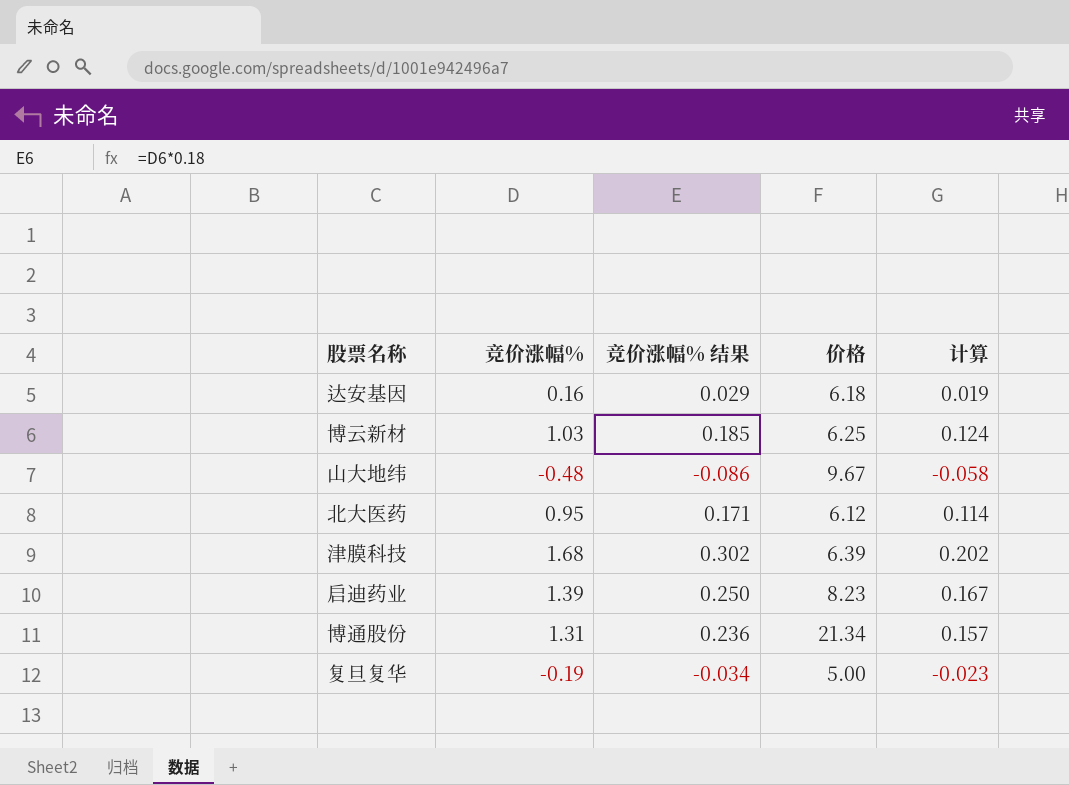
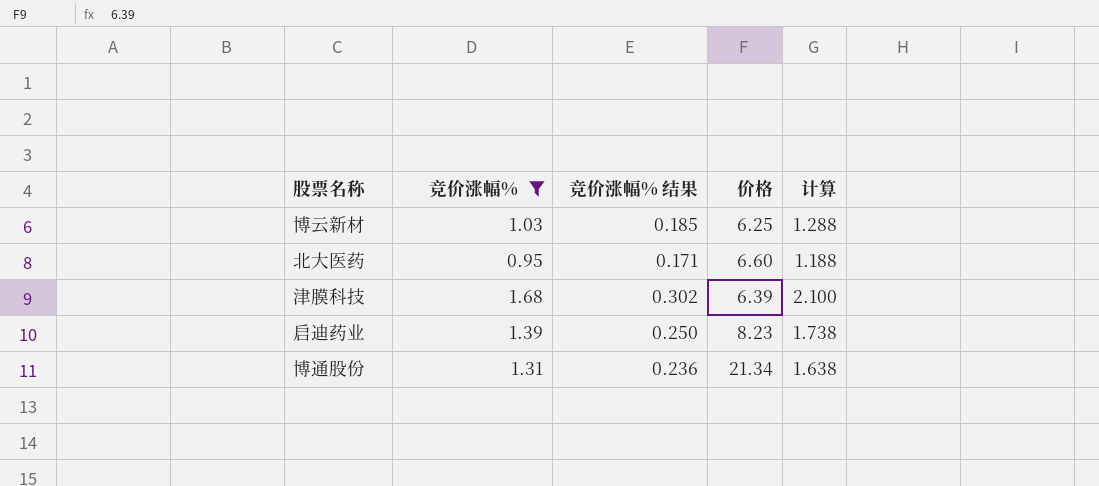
filter: none -> 竞价涨幅% >= 0.95
column 计算 | formula: [竞价涨幅%] * 0.12 -> [竞价涨幅%] * 1.25
北大医药 | 价格: 6.12 -> 6.60

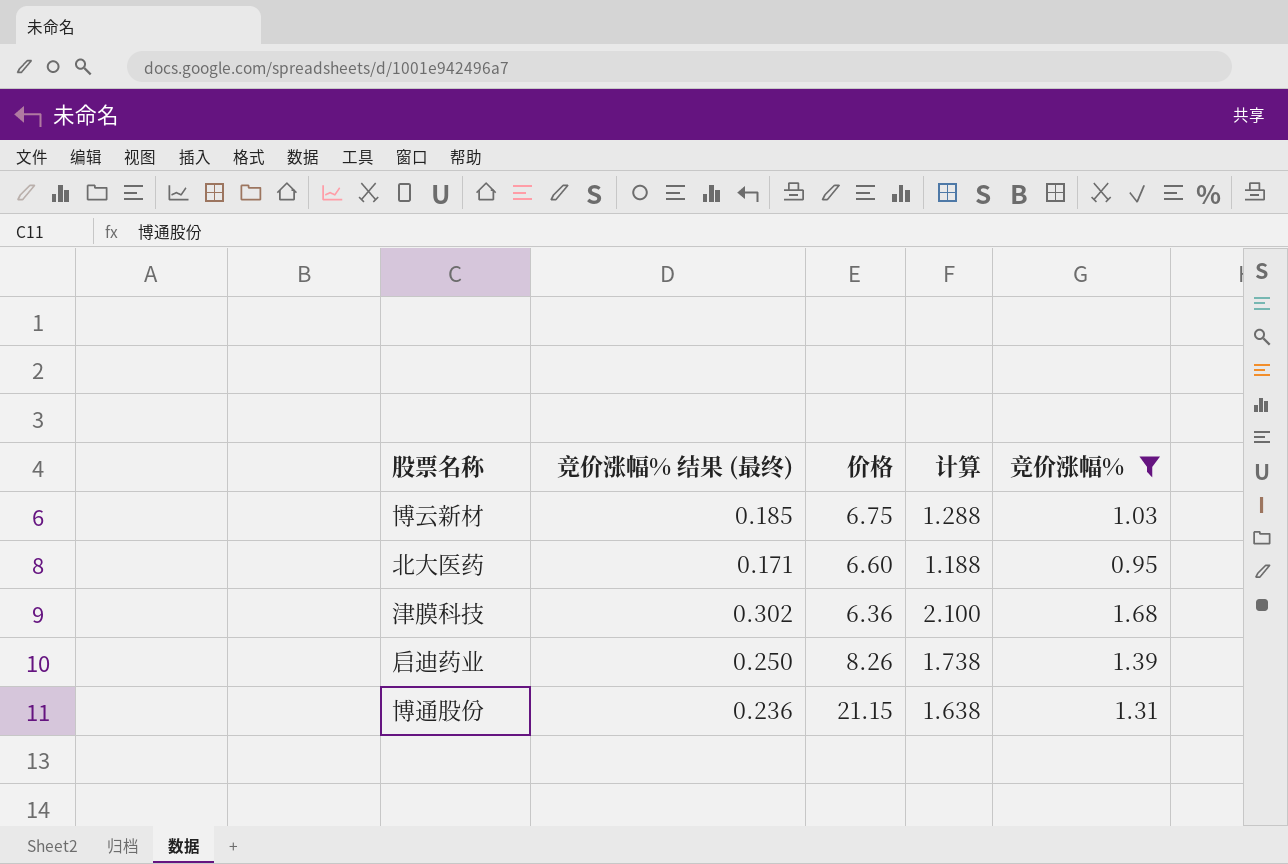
column name: 竞价涨幅% 结果 -> 竞价涨幅% 结果 (最终)
column 竞价涨幅% | position: 2 -> 5
博云新材 | 价格: 6.25 -> 6.75
津膜科技 | 价格: 6.39 -> 6.36
启迪药业 | 价格: 8.23 -> 8.26
博通股份 | 价格: 21.34 -> 21.15

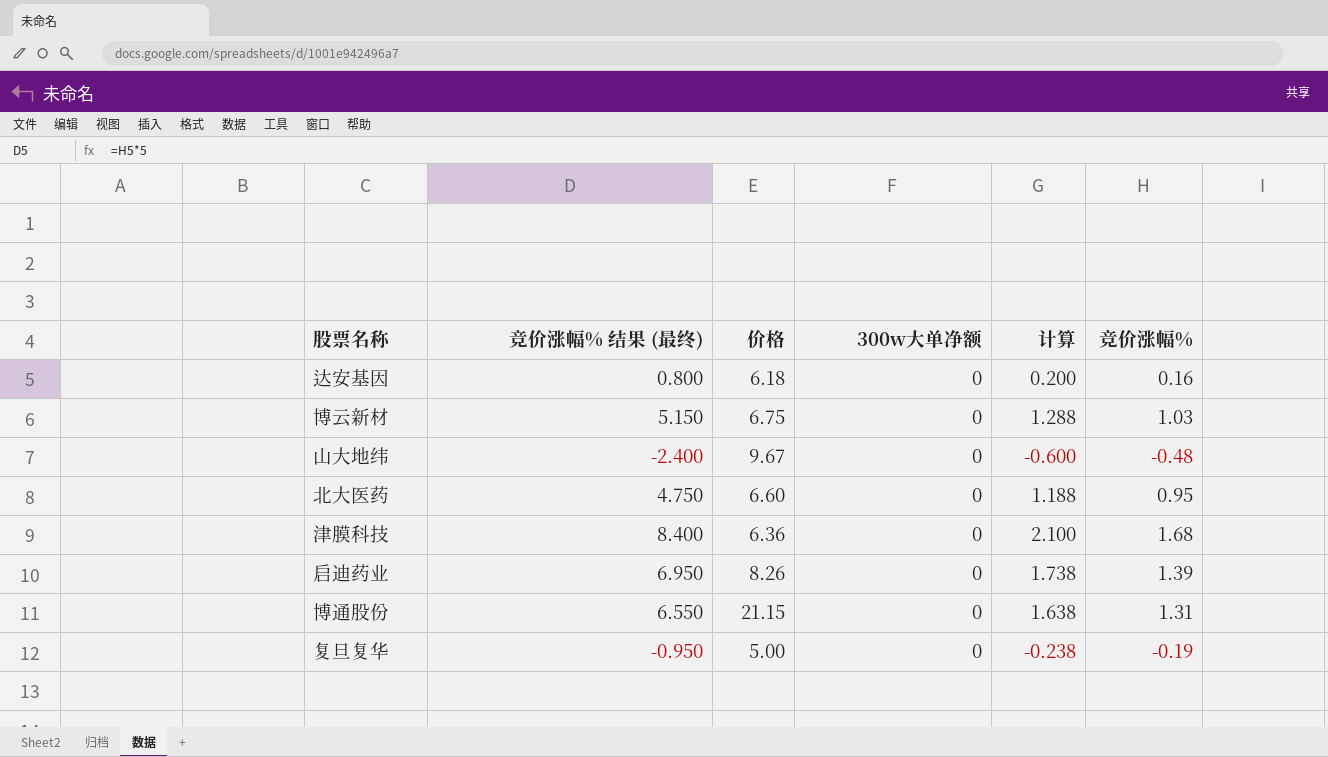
filter: 竞价涨幅% >= 0.95 -> none
column 竞价涨幅% 结果 (最终) | formula: [竞价涨幅%] * 0.18 -> [竞价涨幅%] * 5
column 300w大单净额 | position: none -> 4

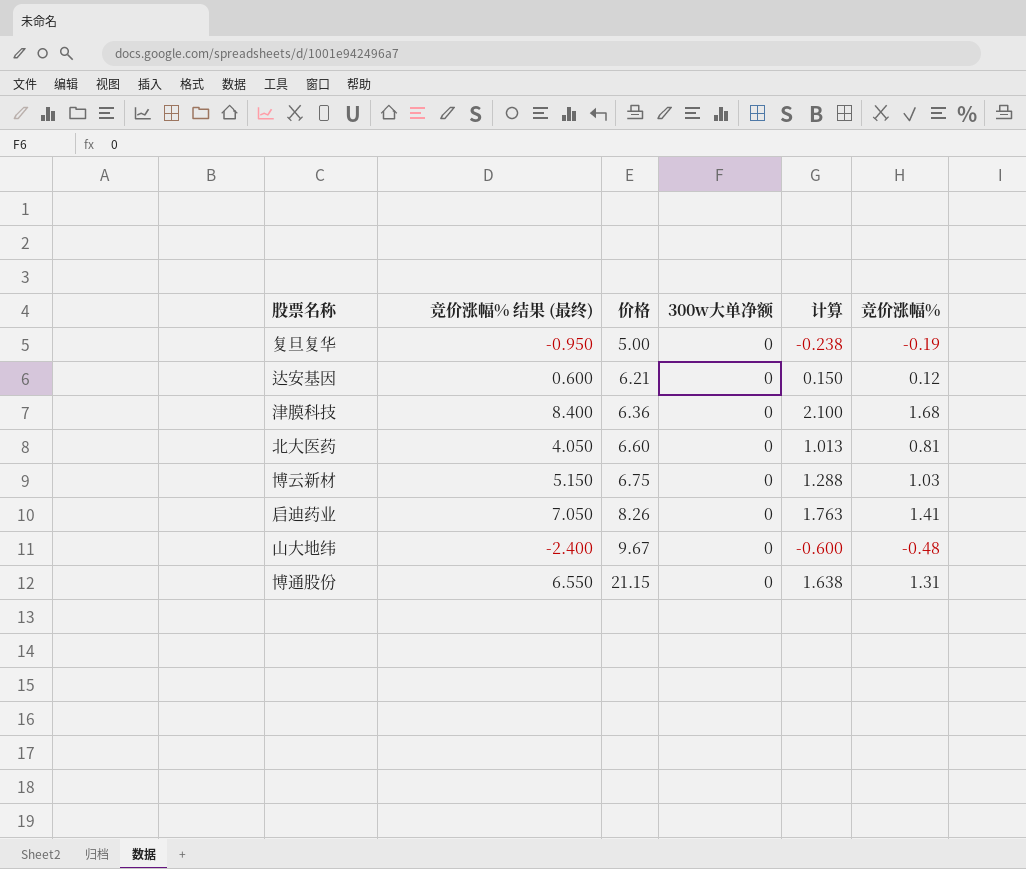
row order: none -> 价格 ascending
达安基因 | 竞价涨幅% 结果 (最终): 0.800 -> 0.600
达安基因 | 价格: 6.18 -> 6.21
达安基因 | 计算: 0.200 -> 0.150
达安基因 | 竞价涨幅%: 0.16 -> 0.12
北大医药 | 竞价涨幅% 结果 (最终): 4.750 -> 4.050
北大医药 | 计算: 1.188 -> 1.013
北大医药 | 竞价涨幅%: 0.95 -> 0.81
启迪药业 | 竞价涨幅% 结果 (最终): 6.950 -> 7.050
启迪药业 | 计算: 1.738 -> 1.763
启迪药业 | 竞价涨幅%: 1.39 -> 1.41

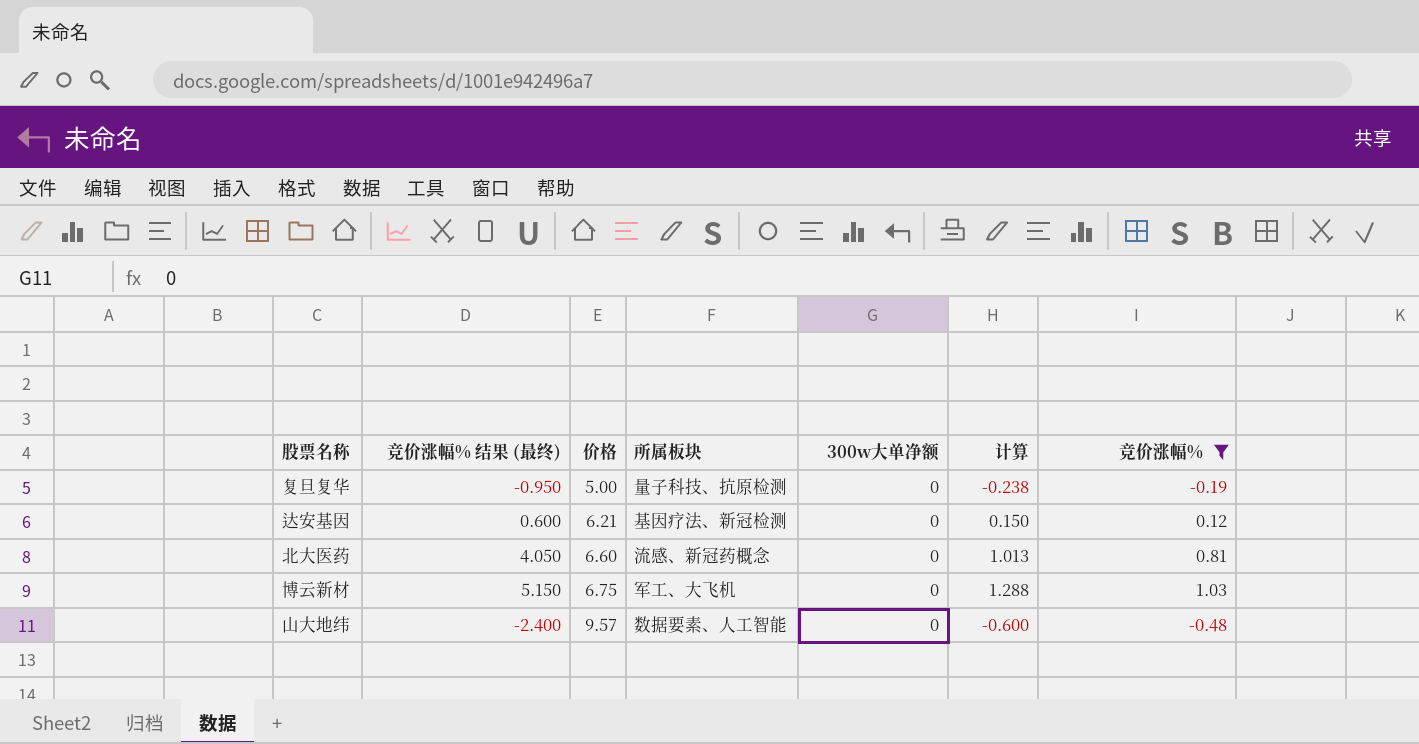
filter: none -> 竞价涨幅% <= 1.03
column 所属板块 | position: none -> 4
山大地纬 | 价格: 9.67 -> 9.57

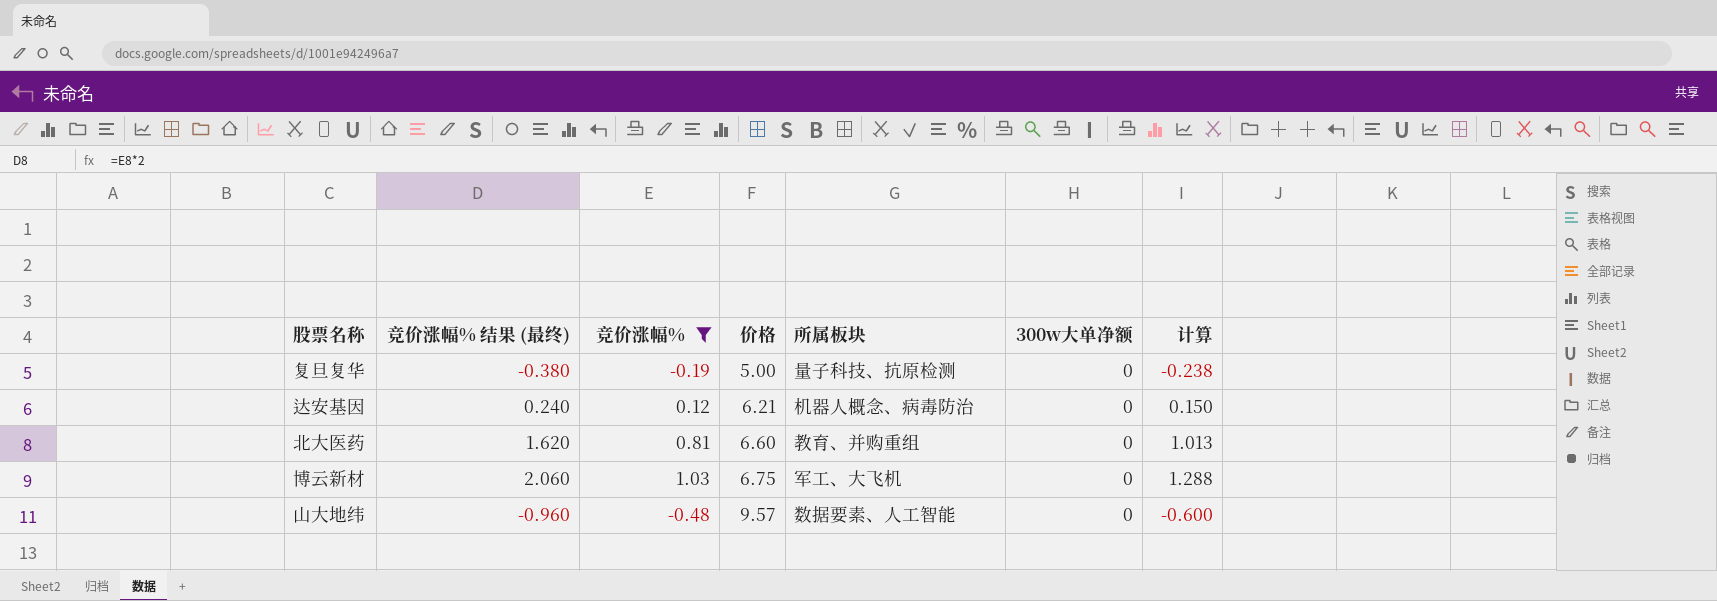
column 竞价涨幅% 结果 (最终) | formula: [竞价涨幅%] * 5 -> [竞价涨幅%] * 2
column 竞价涨幅% | position: 7 -> 3
达安基因 | 所属板块: 基因疗法、新冠检测 -> 机器人概念、病毒防治
北大医药 | 所属板块: 流感、新冠药概念 -> 教育、并购重组

